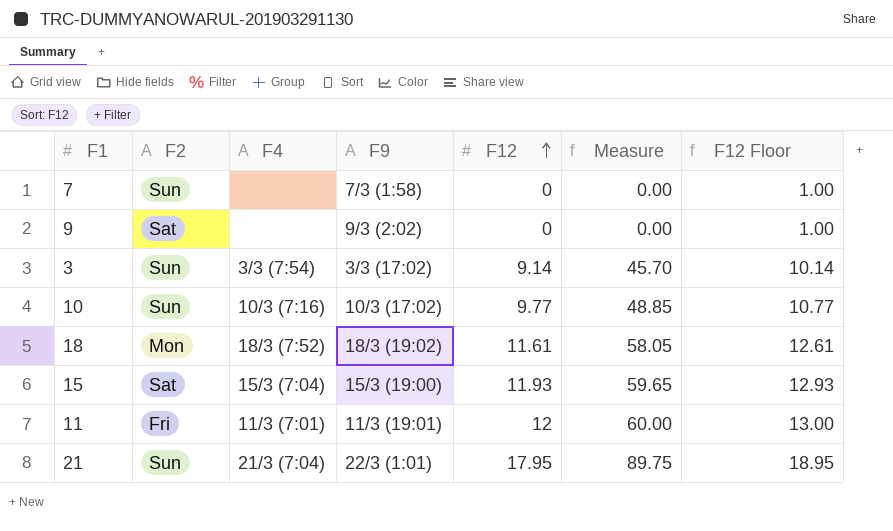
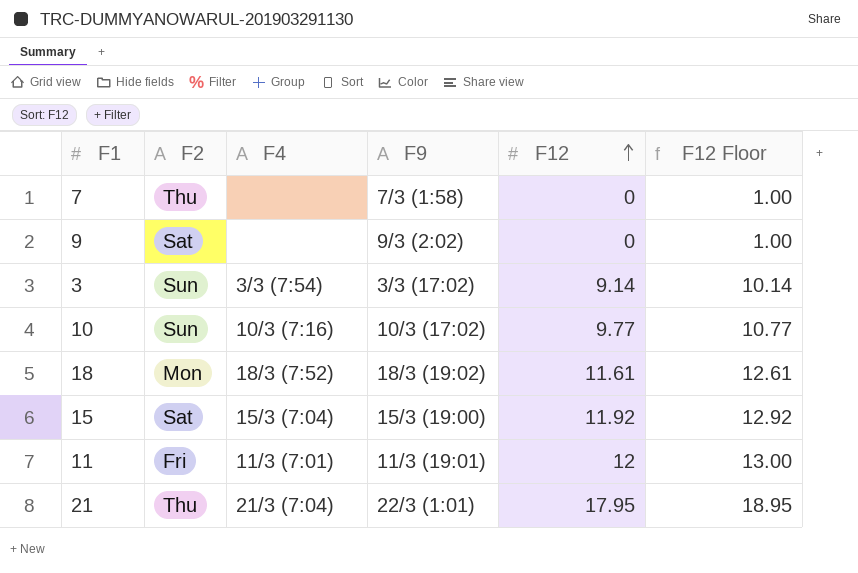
column Measure | formula: [F12] * 5 -> none
7 | F2: Sun -> Thu
15 | F12: 11.93 -> 11.92
15 | F12 Floor: 12.93 -> 12.92
21 | F2: Sun -> Thu

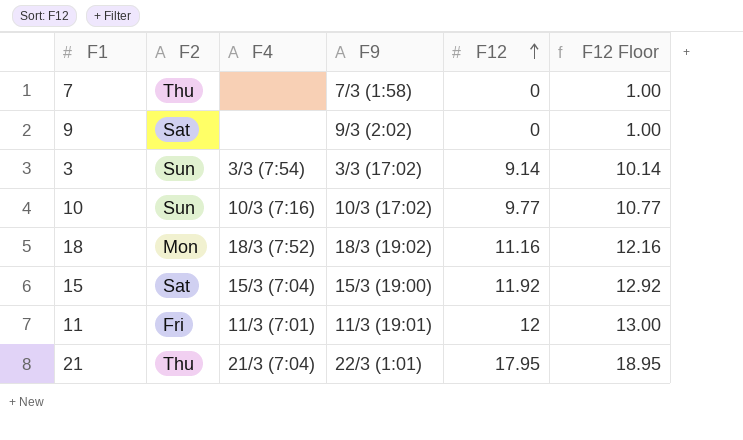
18 | F12: 11.61 -> 11.16
18 | F12 Floor: 12.61 -> 12.16

